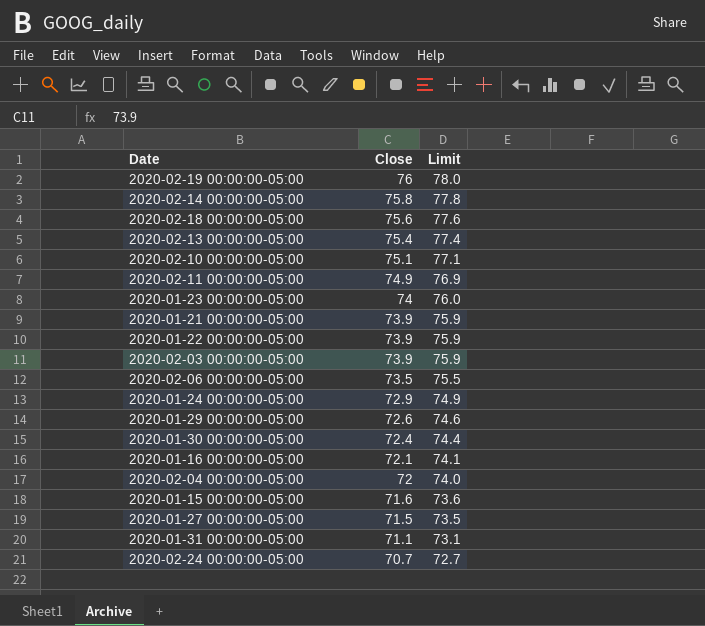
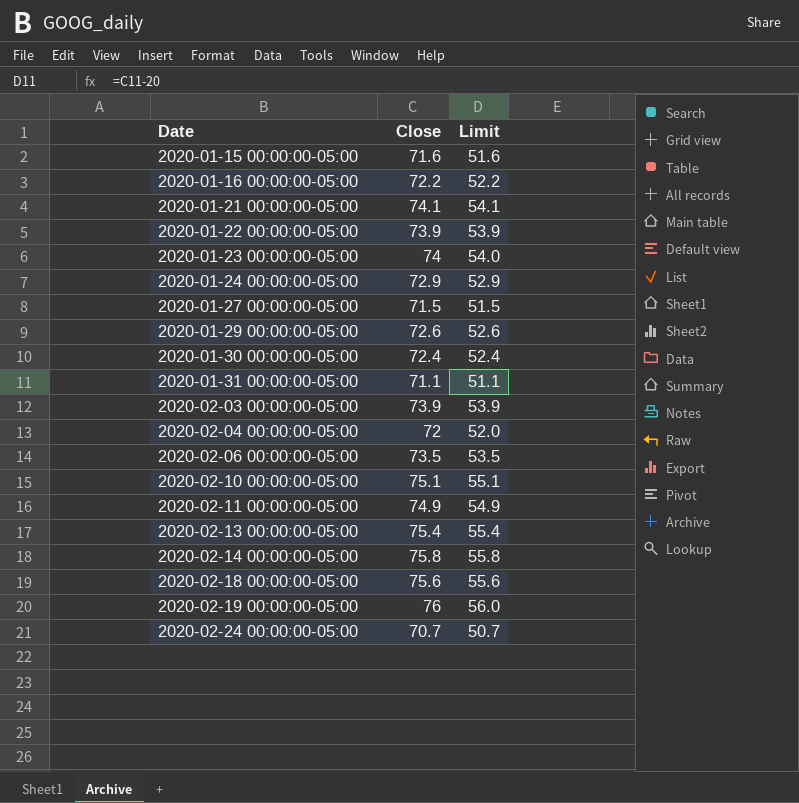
row order: Close descending -> Date ascending
column Limit | formula: [Close] + 2 -> [Close] - 20
2020-01-16 00:00:00-05:00 | Close: 72.1 -> 72.2
2020-01-21 00:00:00-05:00 | Close: 73.9 -> 74.1

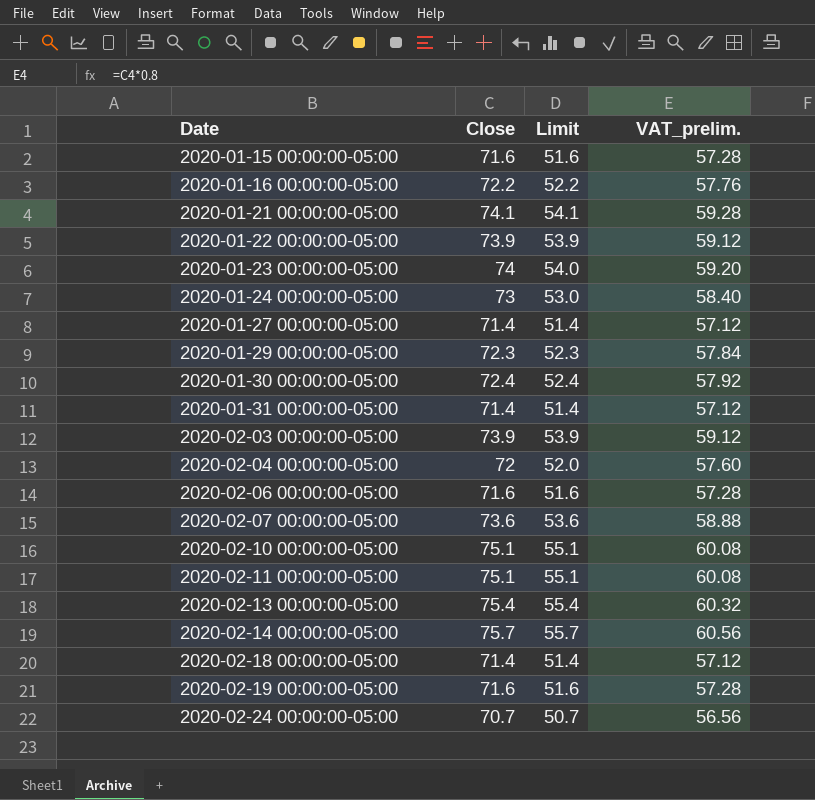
column VAT_prelim. | formula: none -> [Close] * 0.8
2020-01-24 00:00:00-05:00 | Close: 72.9 -> 73
2020-01-24 00:00:00-05:00 | Limit: 52.9 -> 53.0
2020-01-27 00:00:00-05:00 | Close: 71.5 -> 71.4
2020-01-27 00:00:00-05:00 | Limit: 51.5 -> 51.4
2020-01-29 00:00:00-05:00 | Close: 72.6 -> 72.3
2020-01-29 00:00:00-05:00 | Limit: 52.6 -> 52.3
2020-01-31 00:00:00-05:00 | Close: 71.1 -> 71.4
2020-01-31 00:00:00-05:00 | Limit: 51.1 -> 51.4
2020-02-06 00:00:00-05:00 | Close: 73.5 -> 71.6
2020-02-06 00:00:00-05:00 | Limit: 53.5 -> 51.6
row 2020-02-07 00:00:00-05:00: none -> 73.6 | 53.6 | 58.88
2020-02-11 00:00:00-05:00 | Close: 74.9 -> 75.1
2020-02-11 00:00:00-05:00 | Limit: 54.9 -> 55.1
2020-02-14 00:00:00-05:00 | Close: 75.8 -> 75.7
2020-02-14 00:00:00-05:00 | Limit: 55.8 -> 55.7
2020-02-18 00:00:00-05:00 | Close: 75.6 -> 71.4
2020-02-18 00:00:00-05:00 | Limit: 55.6 -> 51.4
2020-02-19 00:00:00-05:00 | Close: 76 -> 71.6
2020-02-19 00:00:00-05:00 | Limit: 56.0 -> 51.6

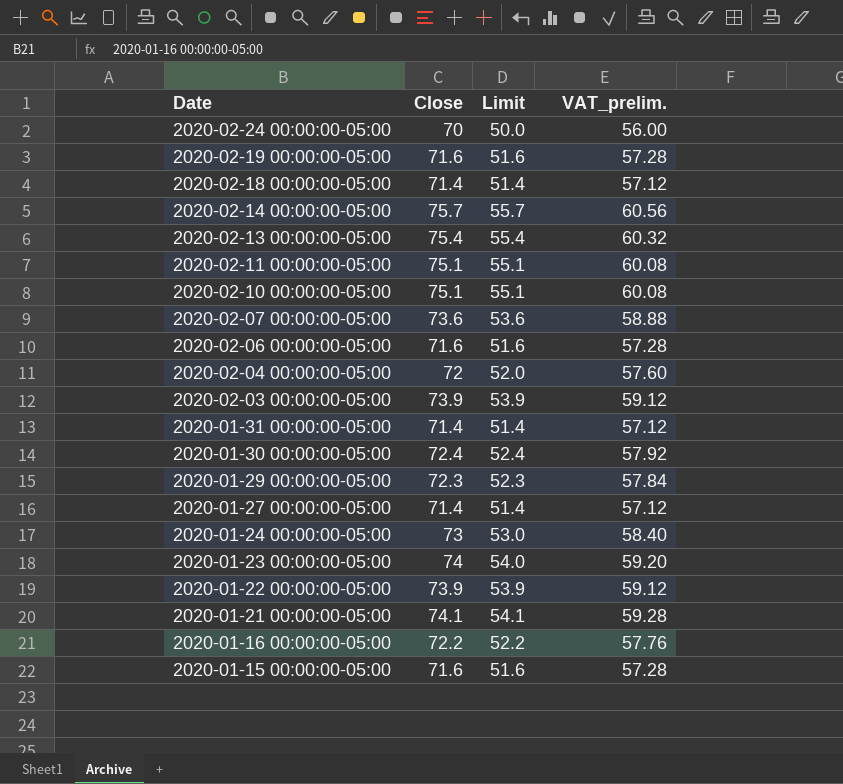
row order: Date ascending -> Date descending
2020-02-24 00:00:00-05:00 | Close: 70.7 -> 70
2020-02-24 00:00:00-05:00 | Limit: 50.7 -> 50.0
2020-02-24 00:00:00-05:00 | VAT_prelim.: 56.56 -> 56.00

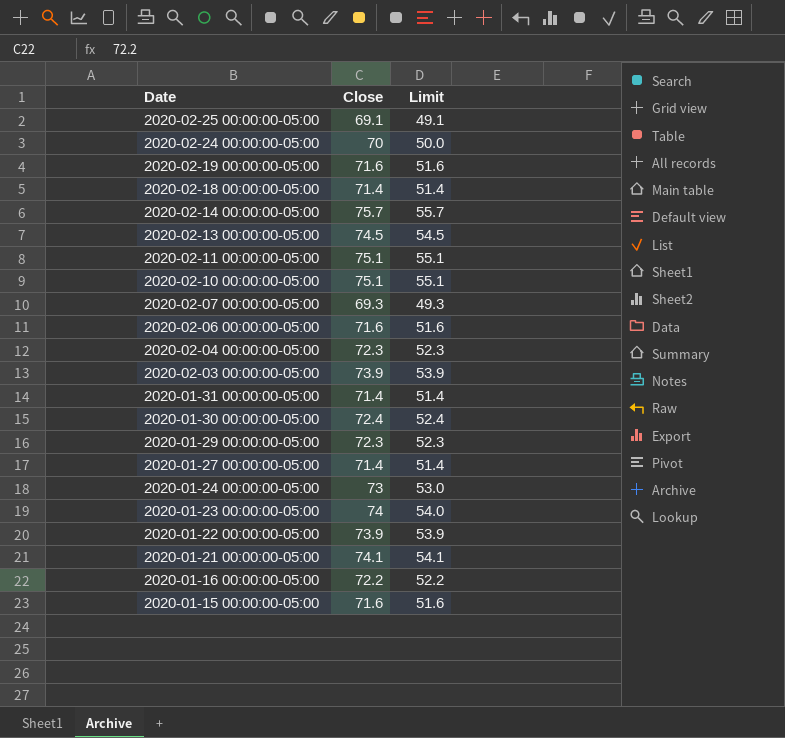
column VAT_prelim. | formula: [Close] * 0.8 -> none
row 2020-02-25 00:00:00-05:00: none -> 69.1 | 49.1
2020-02-13 00:00:00-05:00 | Close: 75.4 -> 74.5
2020-02-13 00:00:00-05:00 | Limit: 55.4 -> 54.5
2020-02-07 00:00:00-05:00 | Close: 73.6 -> 69.3
2020-02-07 00:00:00-05:00 | Limit: 53.6 -> 49.3
2020-02-04 00:00:00-05:00 | Close: 72 -> 72.3
2020-02-04 00:00:00-05:00 | Limit: 52.0 -> 52.3

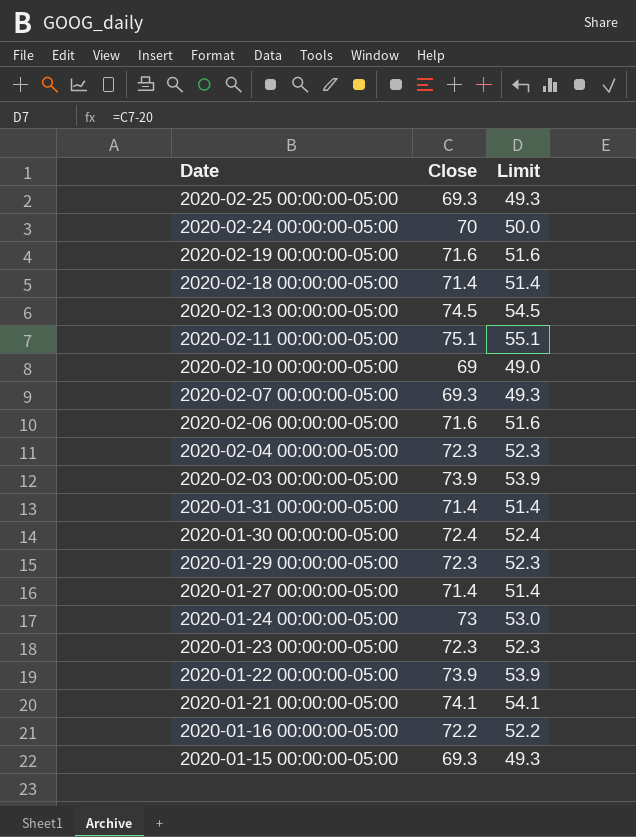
row 2020-02-14 00:00:00-05:00: 75.7 | 55.7 -> none
2020-02-25 00:00:00-05:00 | Close: 69.1 -> 69.3
2020-02-25 00:00:00-05:00 | Limit: 49.1 -> 49.3
2020-02-10 00:00:00-05:00 | Close: 75.1 -> 69
2020-02-10 00:00:00-05:00 | Limit: 55.1 -> 49.0
2020-01-23 00:00:00-05:00 | Close: 74 -> 72.3
2020-01-23 00:00:00-05:00 | Limit: 54.0 -> 52.3
2020-01-15 00:00:00-05:00 | Close: 71.6 -> 69.3
2020-01-15 00:00:00-05:00 | Limit: 51.6 -> 49.3

